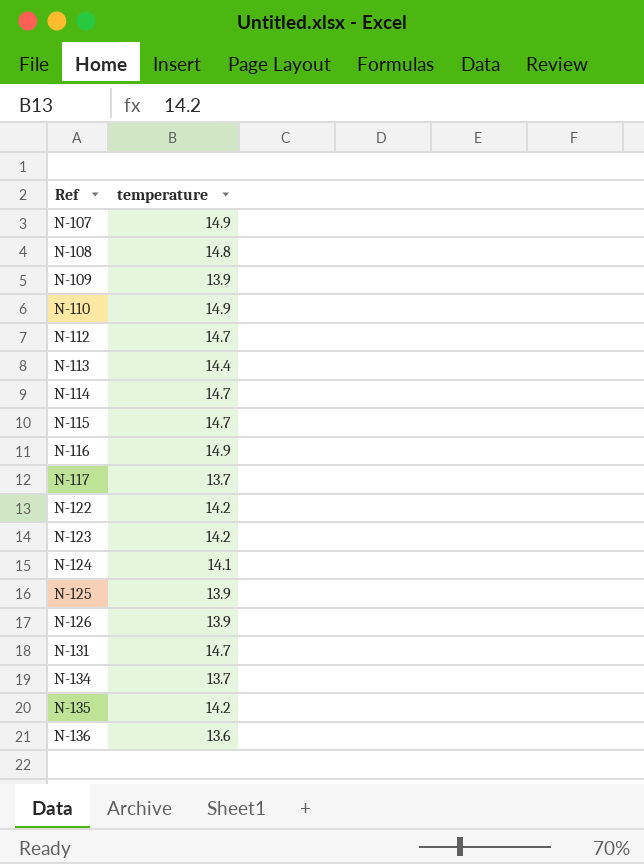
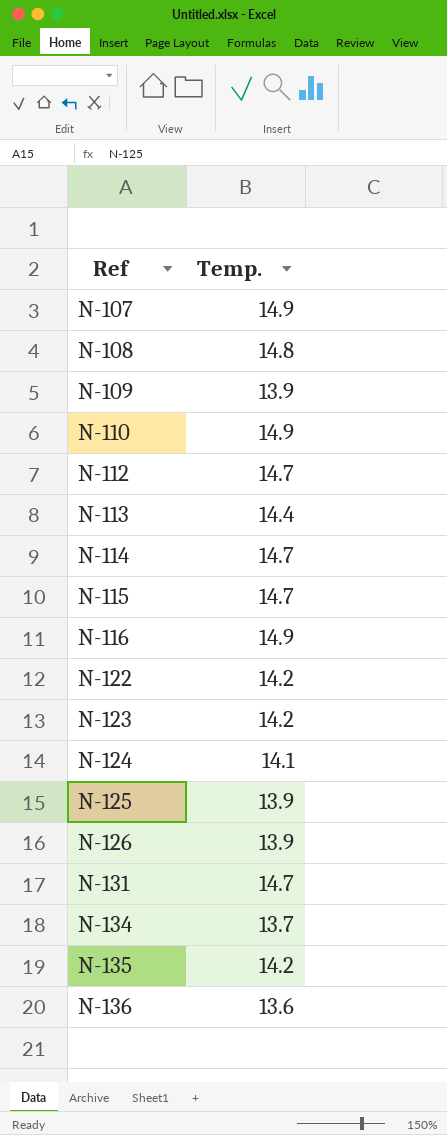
column name: temperature -> Temp.
row N-117: 13.7 -> none

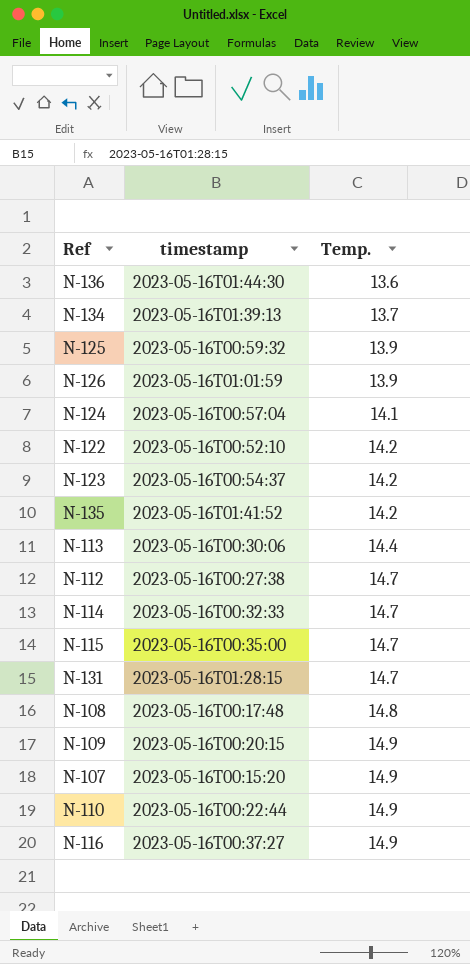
row order: Ref ascending -> Temp. ascending
column timestamp | position: none -> 2
N-109 | Temp.: 13.9 -> 14.9

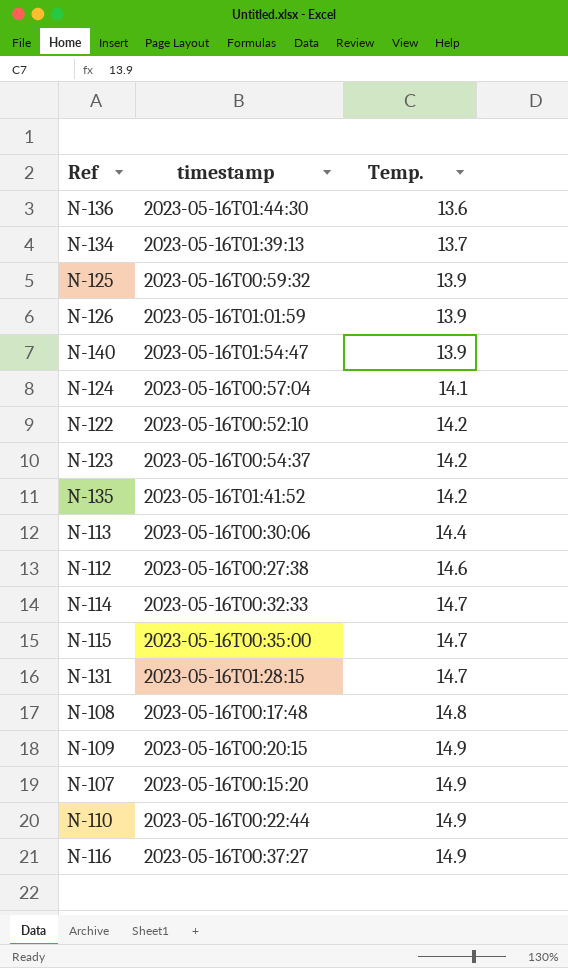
row N-140: none -> 2023-05-16T01:54:47 | 13.9
N-112 | Temp.: 14.7 -> 14.6

